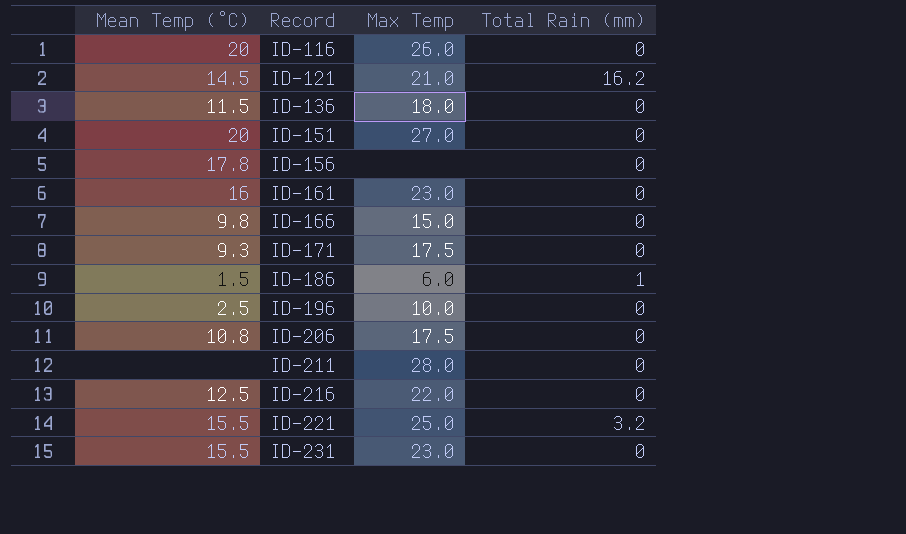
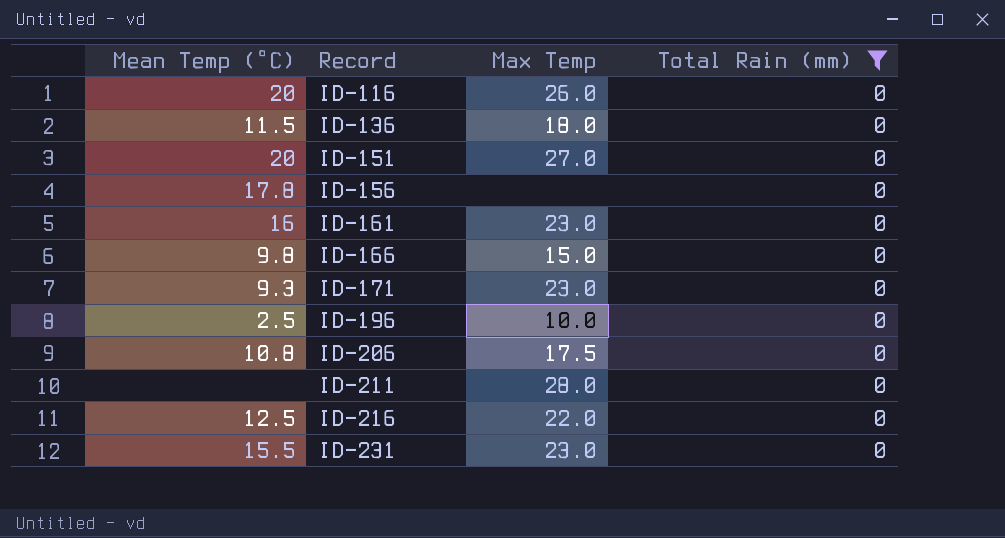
filter: none -> Total Rain (mm) = 0
ID-171 | Max Temp: 17.5 -> 23.0

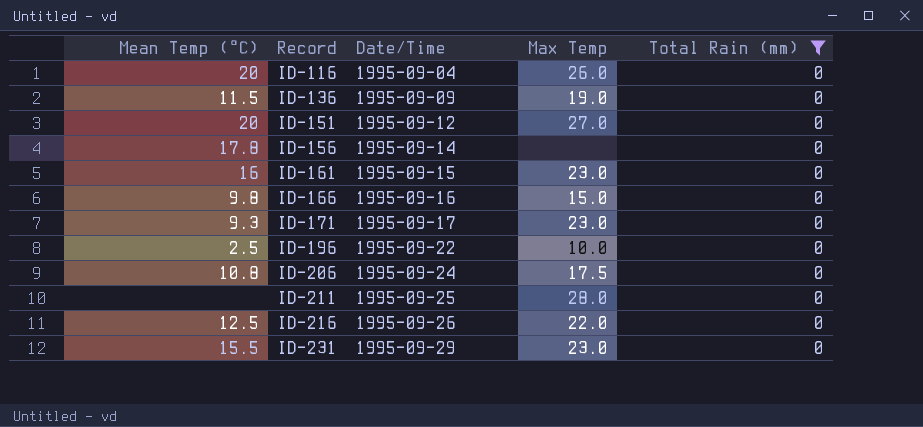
column Date/Time | position: none -> 3
ID-136 | Max Temp: 18.0 -> 19.0

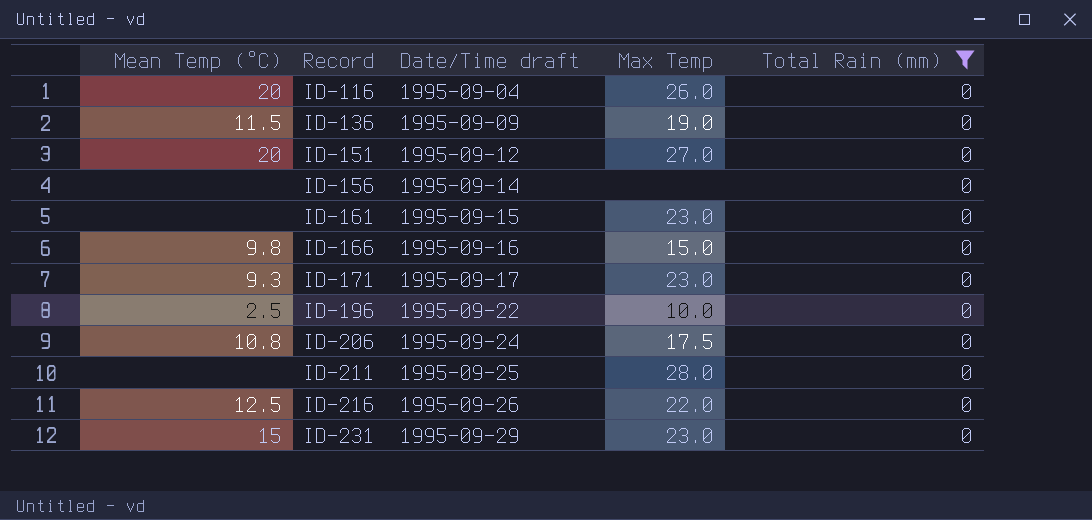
column name: Date/Time -> Date/Time draft
ID-156 | Mean Temp (°C): 17.8 -> none
ID-161 | Mean Temp (°C): 16 -> none
ID-231 | Mean Temp (°C): 15.5 -> 15

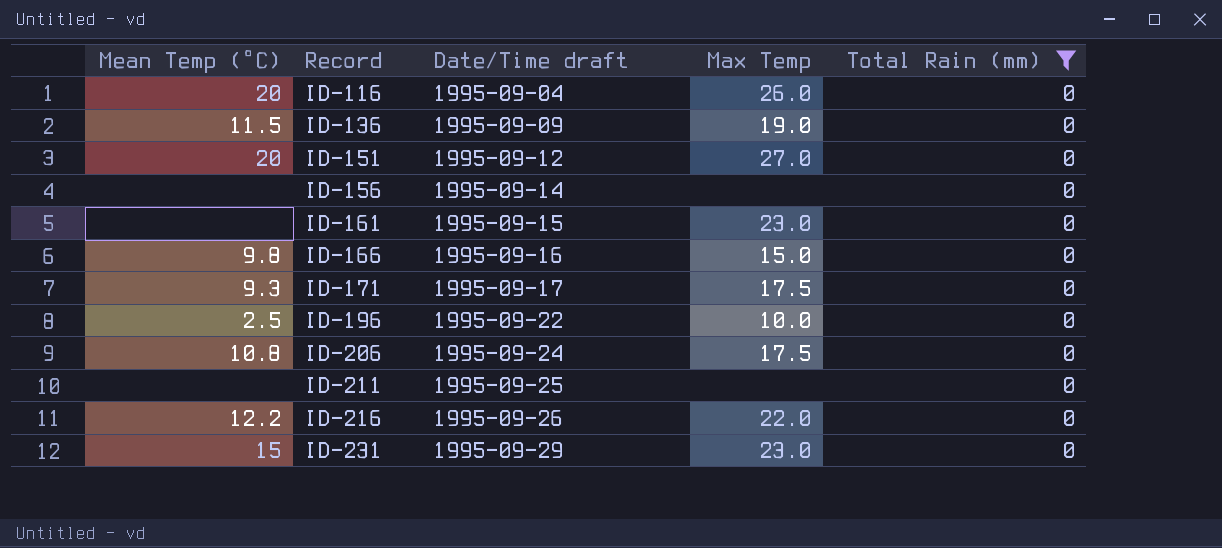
ID-171 | Max Temp: 23.0 -> 17.5
ID-211 | Max Temp: 28.0 -> none
ID-216 | Mean Temp (°C): 12.5 -> 12.2

